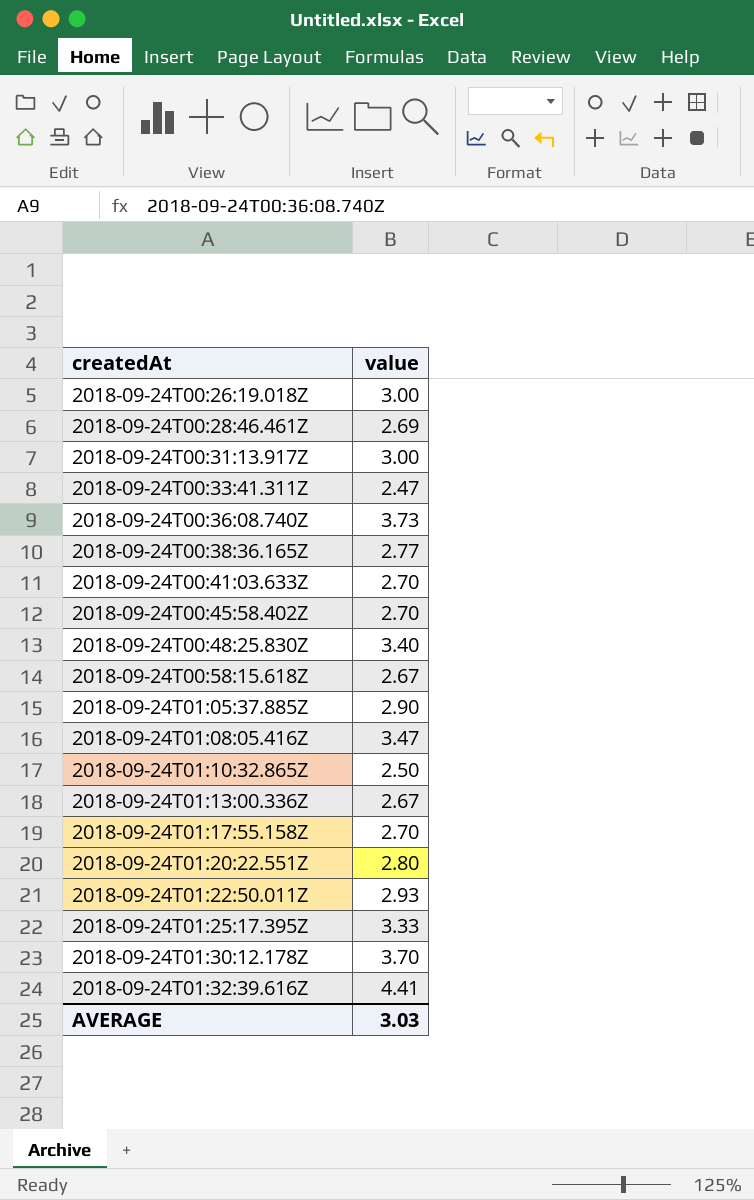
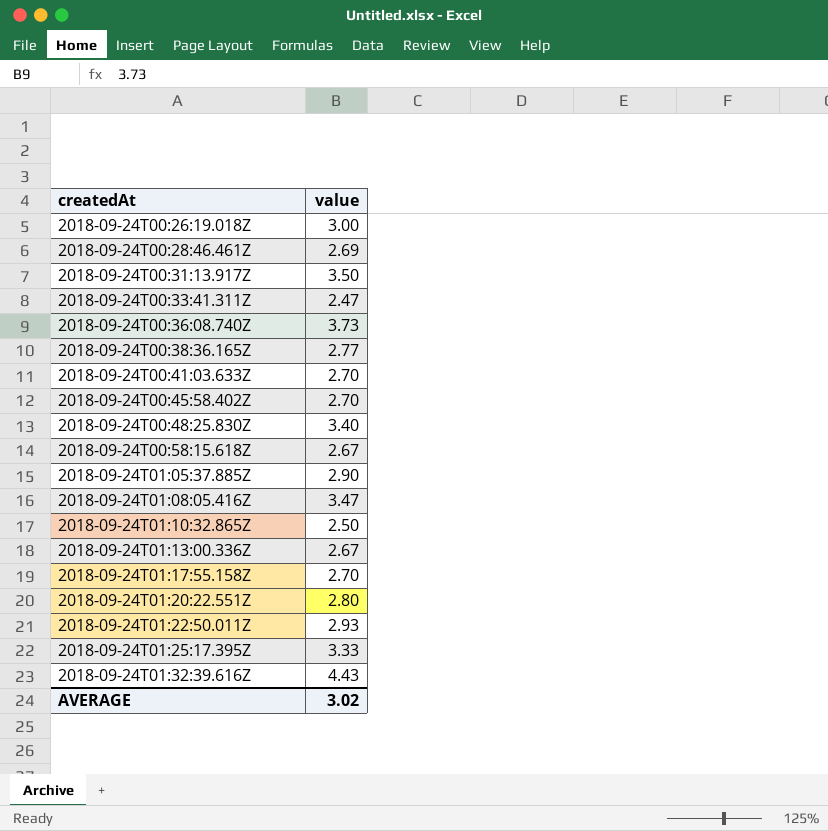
row 2018-09-24T01:30:12.178Z: 3.70 -> none
2018-09-24T00:31:13.917Z | value: 3.00 -> 3.50
2018-09-24T01:32:39.616Z | value: 4.41 -> 4.43
AVERAGE | value: 3.03 -> 3.02

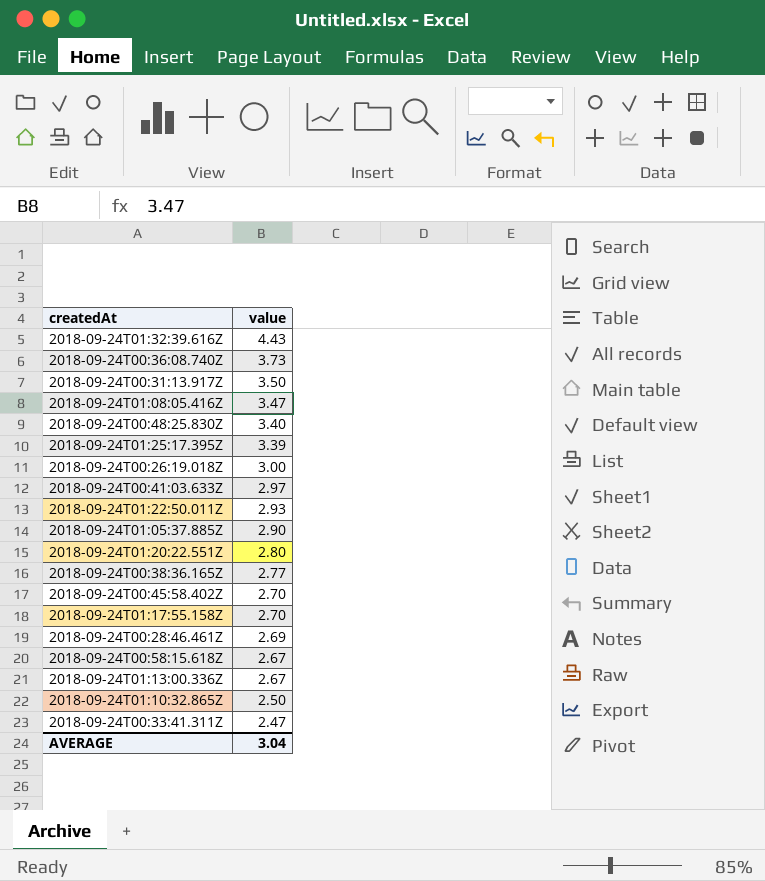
row order: createdAt ascending -> value descending
2018-09-24T01:25:17.395Z | value: 3.33 -> 3.39
2018-09-24T00:41:03.633Z | value: 2.70 -> 2.97
AVERAGE | value: 3.02 -> 3.04

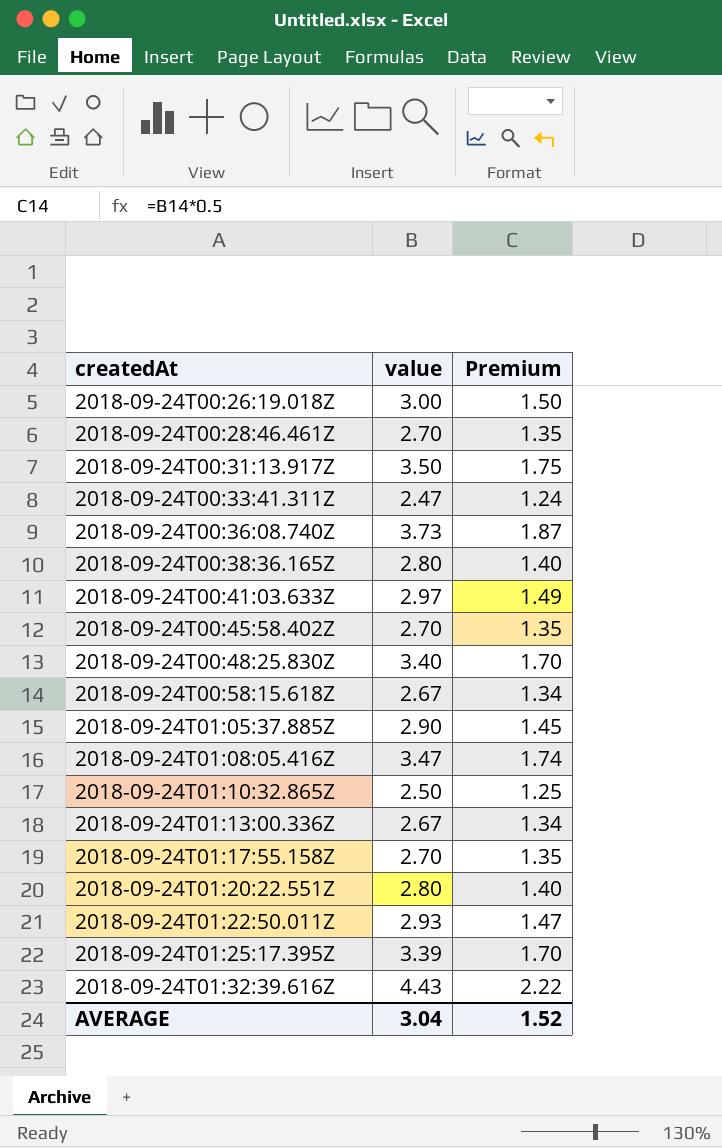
row order: value descending -> createdAt ascending
column Premium | formula: none -> [value] * 0.5
2018-09-24T00:28:46.461Z | value: 2.69 -> 2.70
2018-09-24T00:38:36.165Z | value: 2.77 -> 2.80

